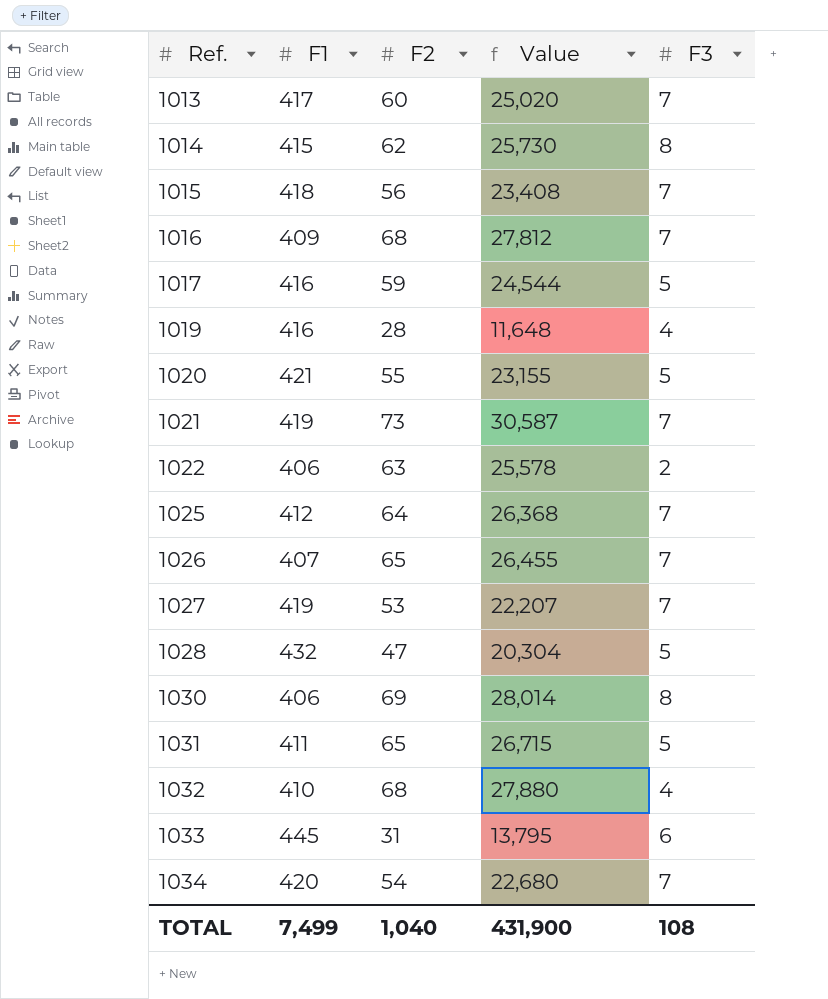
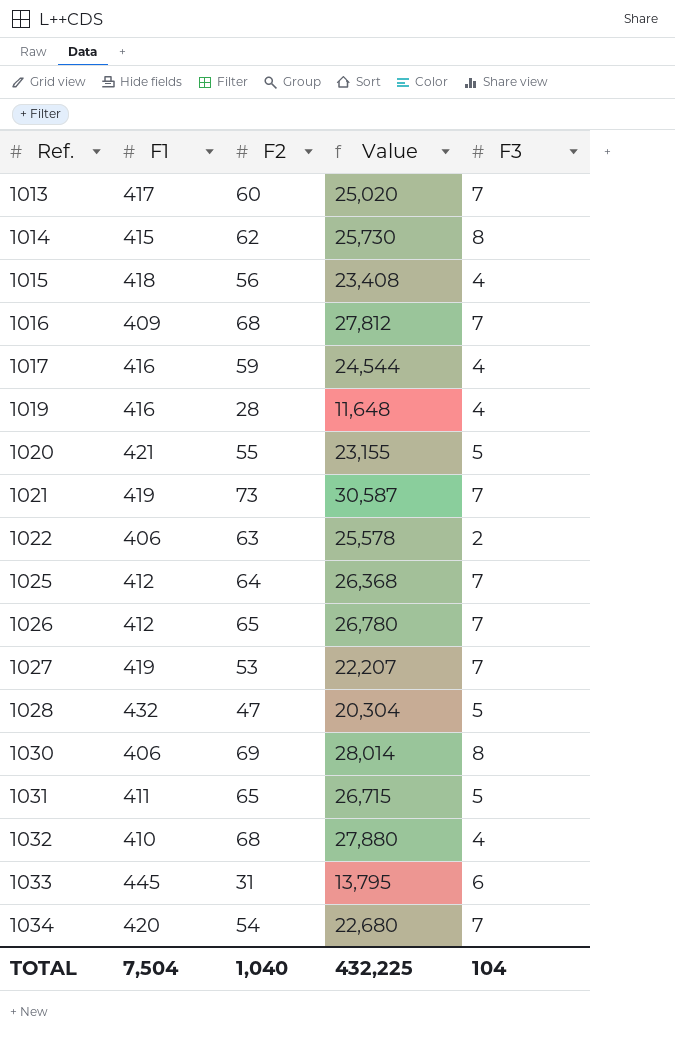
1015 | F3: 7 -> 4
1017 | F3: 5 -> 4
1026 | F1: 407 -> 412
1026 | Value: 26,455 -> 26,780
TOTAL | F1: 7,499 -> 7,504
TOTAL | Value: 431,900 -> 432,225
TOTAL | F3: 108 -> 104

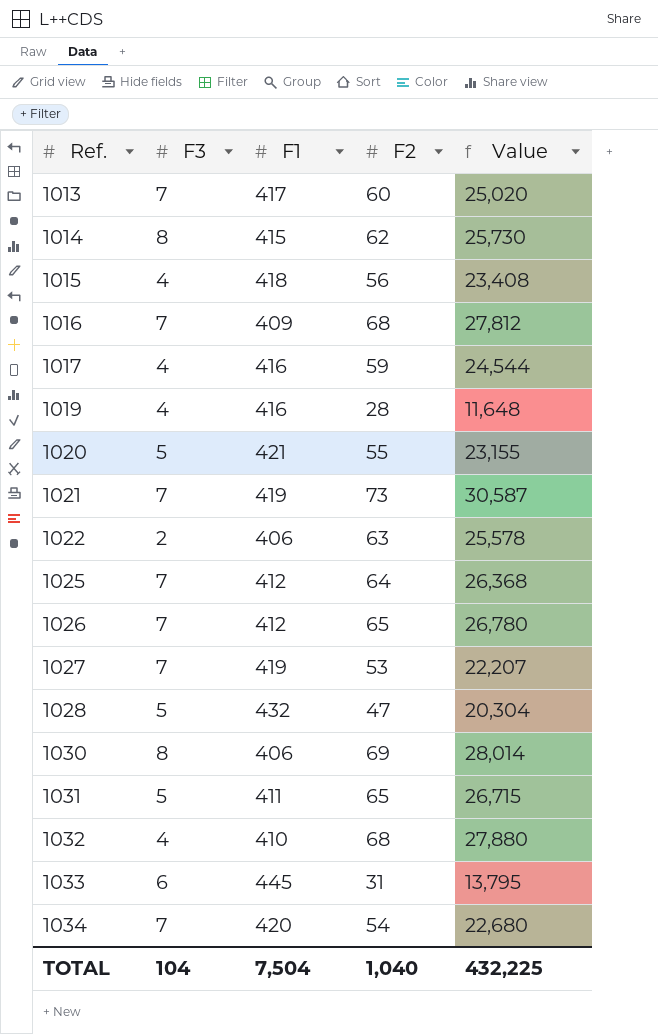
column F3 | position: 5 -> 2

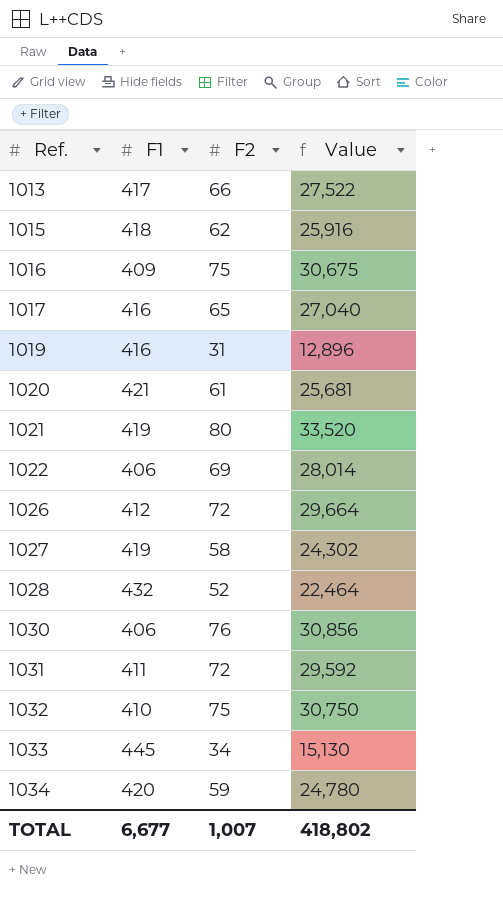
column F3 | position: 2 -> none
row 1014: 8 | 415 | 62 | 25,730 -> none
row 1025: 7 | 412 | 64 | 26,368 -> none
1013 | F2: 60 -> 66
1013 | Value: 25,020 -> 27,522
1015 | F2: 56 -> 62
1015 | Value: 23,408 -> 25,916
1016 | F2: 68 -> 75
1016 | Value: 27,812 -> 30,675
1017 | F2: 59 -> 65
1017 | Value: 24,544 -> 27,040
1019 | F2: 28 -> 31
1019 | Value: 11,648 -> 12,896
1020 | F2: 55 -> 61
1020 | Value: 23,155 -> 25,681
1021 | F2: 73 -> 80
1021 | Value: 30,587 -> 33,520
1022 | F2: 63 -> 69
1022 | Value: 25,578 -> 28,014
1026 | F2: 65 -> 72
1026 | Value: 26,780 -> 29,664
1027 | F2: 53 -> 58
1027 | Value: 22,207 -> 24,302
1028 | F2: 47 -> 52
1028 | Value: 20,304 -> 22,464
1030 | F2: 69 -> 76
1030 | Value: 28,014 -> 30,856
1031 | F2: 65 -> 72
1031 | Value: 26,715 -> 29,592
1032 | F2: 68 -> 75
1032 | Value: 27,880 -> 30,750
1033 | F2: 31 -> 34
1033 | Value: 13,795 -> 15,130
1034 | F2: 54 -> 59
1034 | Value: 22,680 -> 24,780
TOTAL | F1: 7,504 -> 6,677
TOTAL | F2: 1,040 -> 1,007
TOTAL | Value: 432,225 -> 418,802

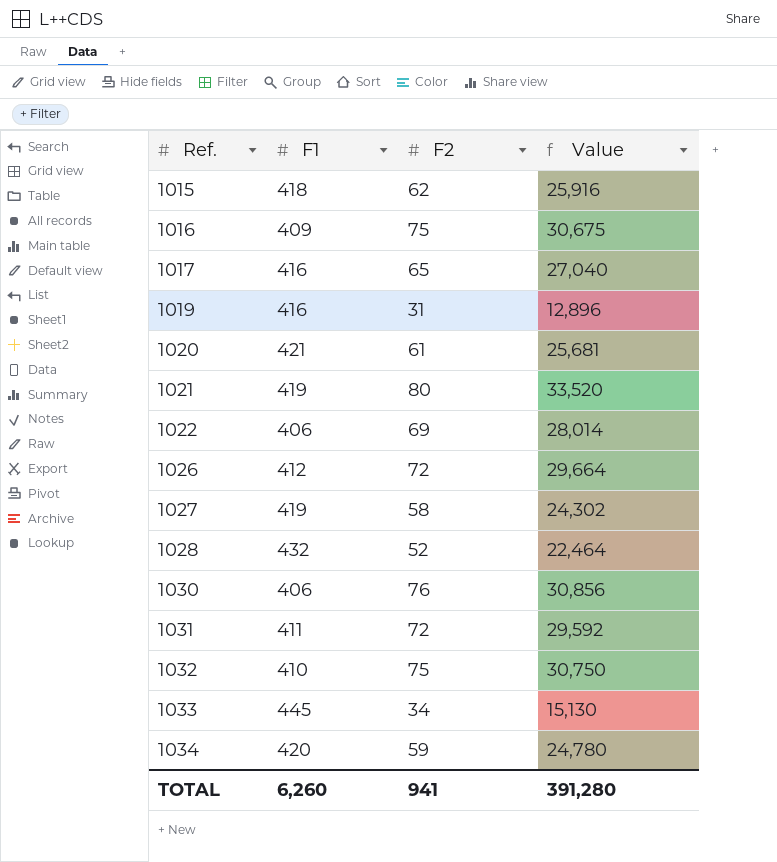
row 1013: 417 | 66 | 27,522 -> none
TOTAL | F1: 6,677 -> 6,260
TOTAL | F2: 1,007 -> 941
TOTAL | Value: 418,802 -> 391,280

